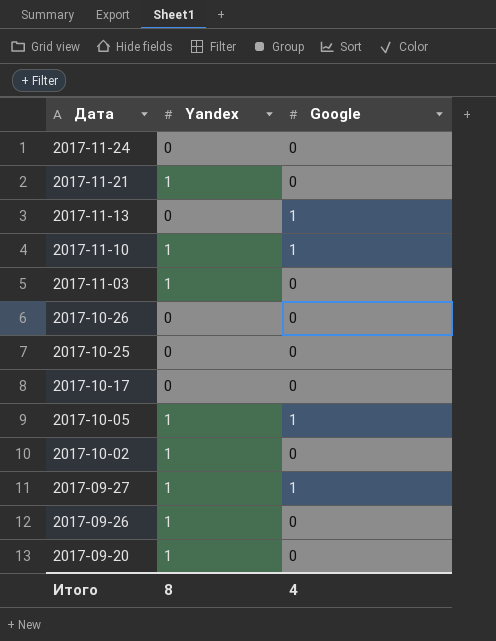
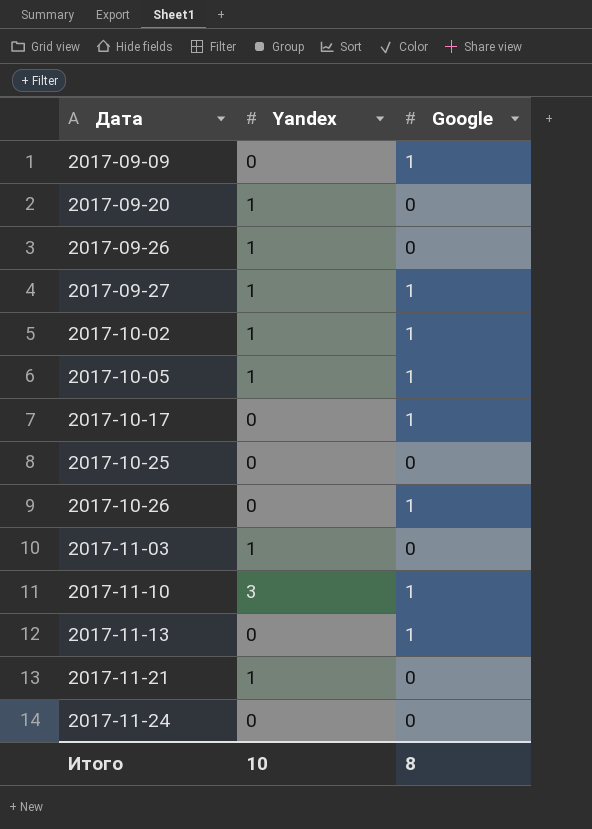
row order: Дата descending -> Дата ascending
row 2017-09-09: none -> 0 | 1
2017-10-02 | Google: 0 -> 1
2017-10-17 | Google: 0 -> 1
2017-10-26 | Google: 0 -> 1
2017-11-10 | Yandex: 1 -> 3
Итого | Yandex: 8 -> 10
Итого | Google: 4 -> 8

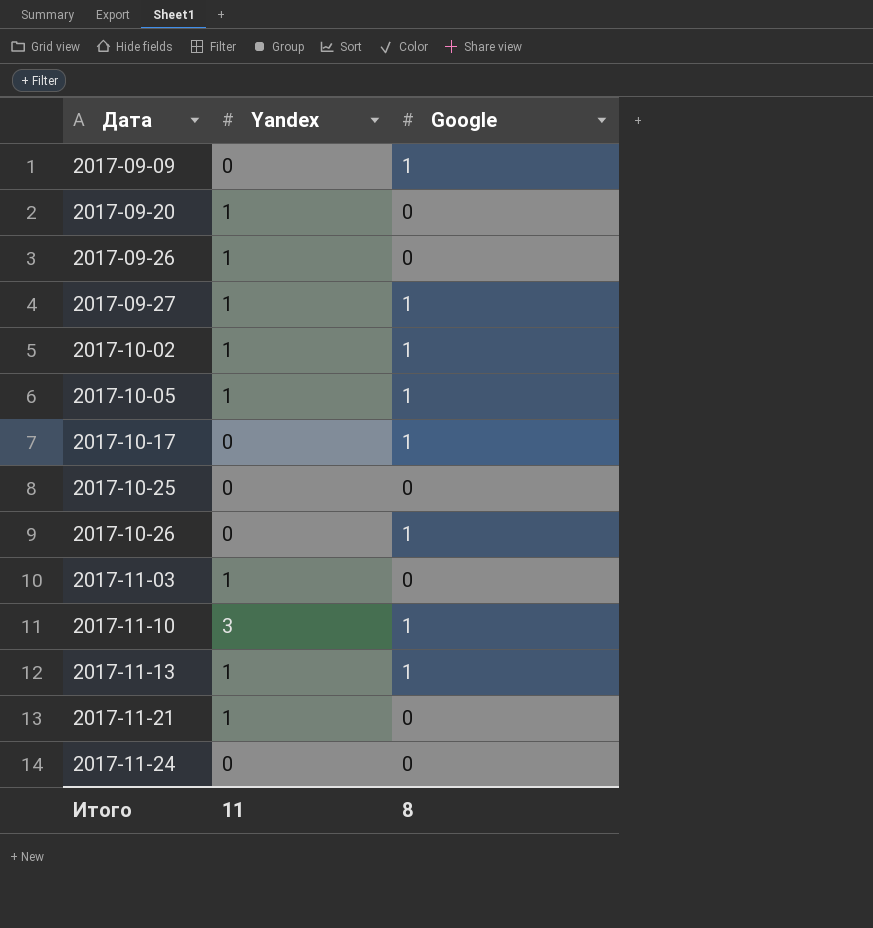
2017-11-13 | Yandex: 0 -> 1
Итого | Yandex: 10 -> 11

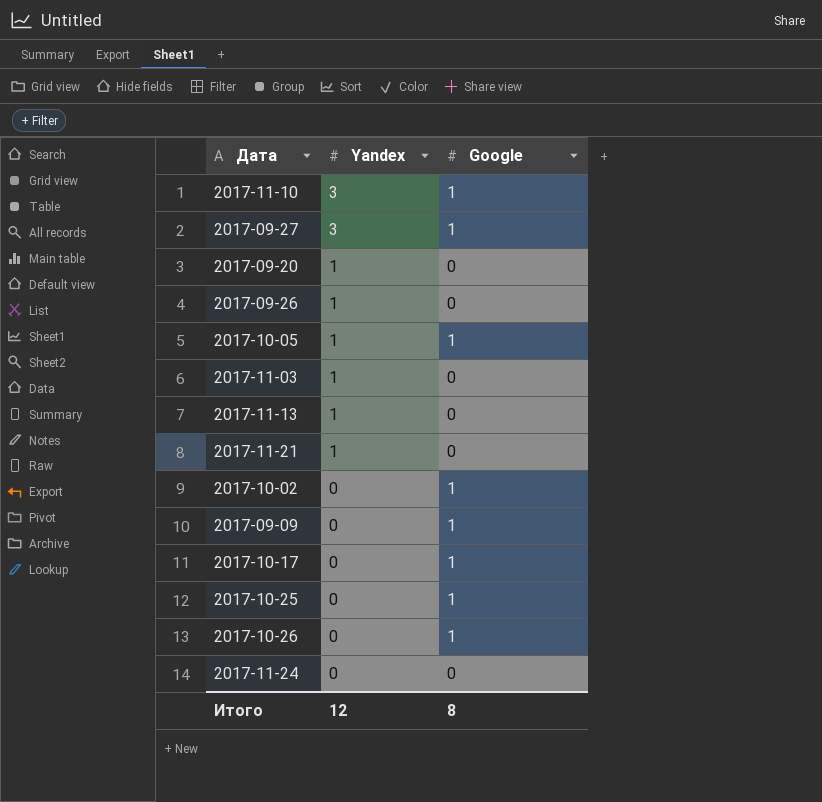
row order: Дата ascending -> Yandex descending
2017-09-27 | Yandex: 1 -> 3
2017-11-13 | Google: 1 -> 0
2017-10-02 | Yandex: 1 -> 0
2017-10-25 | Google: 0 -> 1
Итого | Yandex: 11 -> 12

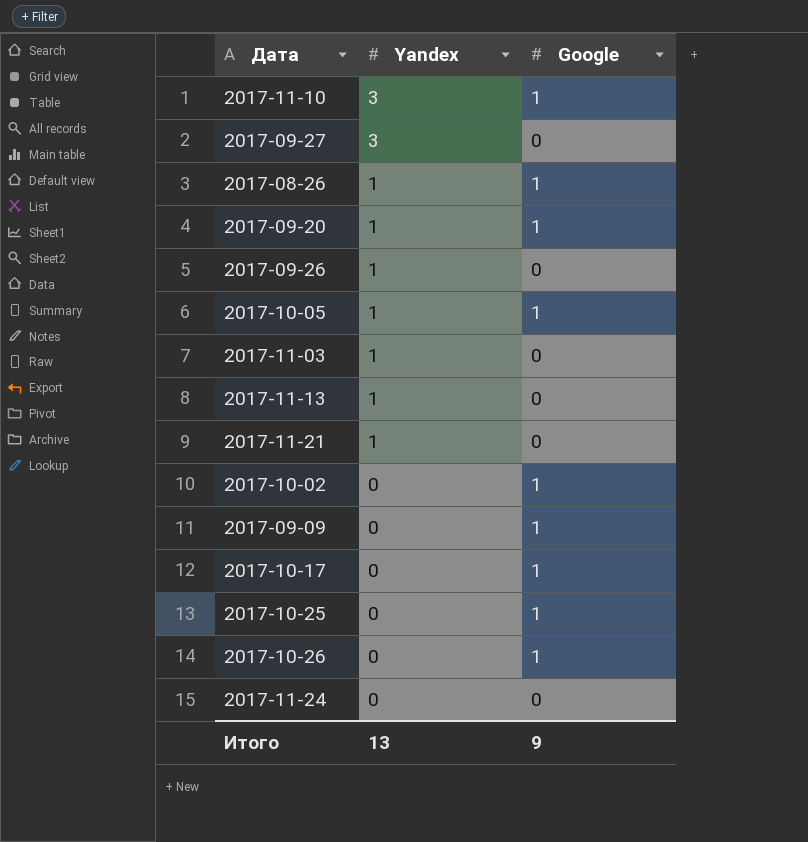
2017-09-27 | Google: 1 -> 0
row 2017-08-26: none -> 1 | 1
2017-09-20 | Google: 0 -> 1
Итого | Yandex: 12 -> 13
Итого | Google: 8 -> 9

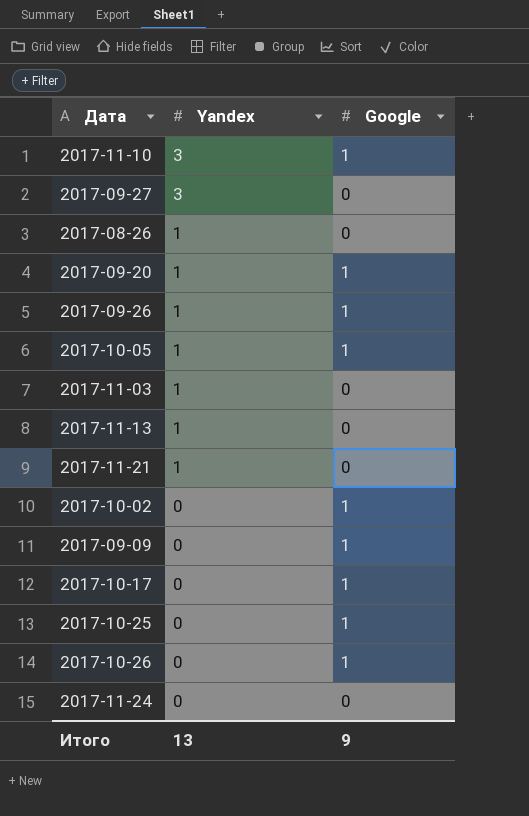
2017-08-26 | Google: 1 -> 0
2017-09-26 | Google: 0 -> 1

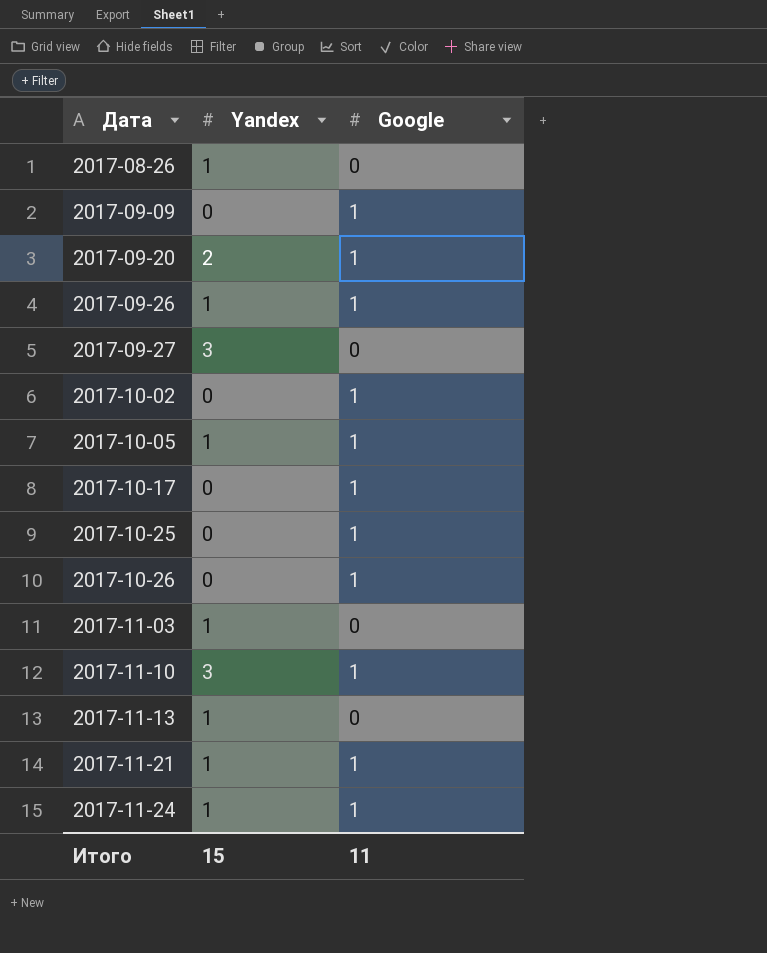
row order: Yandex descending -> Дата ascending
2017-09-20 | Yandex: 1 -> 2
2017-11-21 | Google: 0 -> 1
2017-11-24 | Yandex: 0 -> 1
2017-11-24 | Google: 0 -> 1
Итого | Yandex: 13 -> 15
Итого | Google: 9 -> 11

